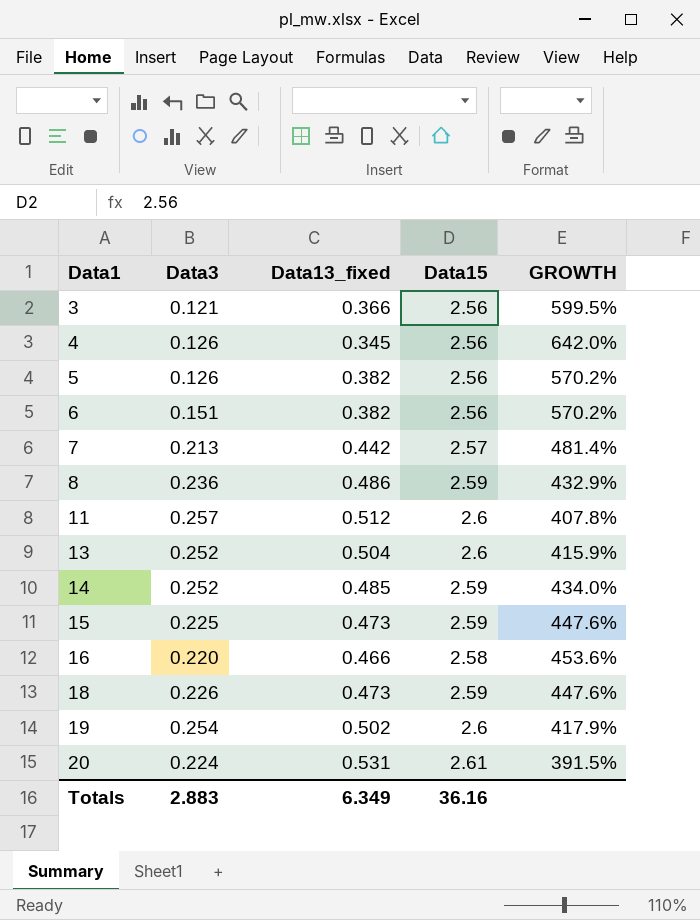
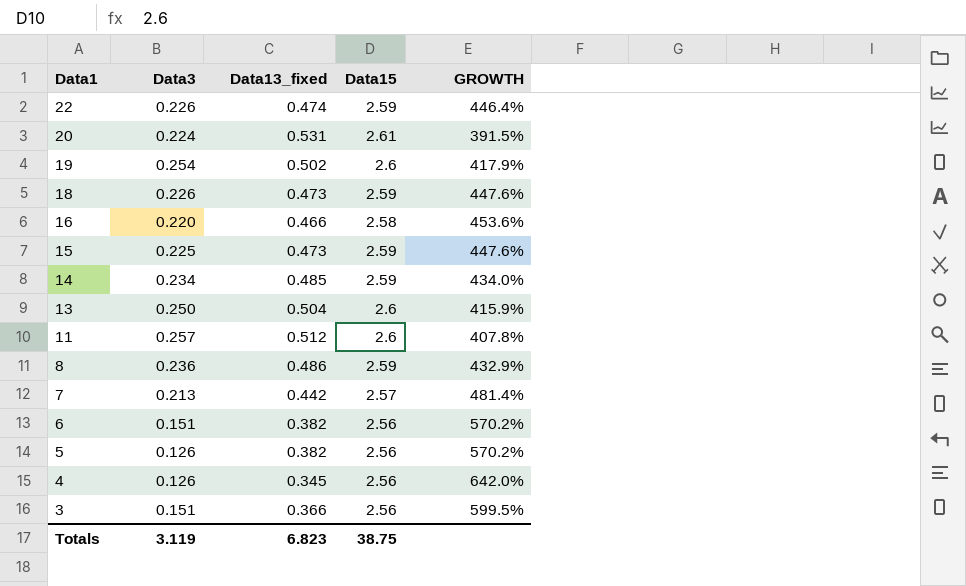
row order: Data1 ascending -> Data1 descending
row 22: none -> 0.226 | 0.474 | 2.59 | 446.4%
14 | Data3: 0.252 -> 0.234
13 | Data3: 0.252 -> 0.250
3 | Data3: 0.121 -> 0.151
Totals | Data3: 2.883 -> 3.119
Totals | Data13_fixed: 6.349 -> 6.823
Totals | Data15: 36.16 -> 38.75

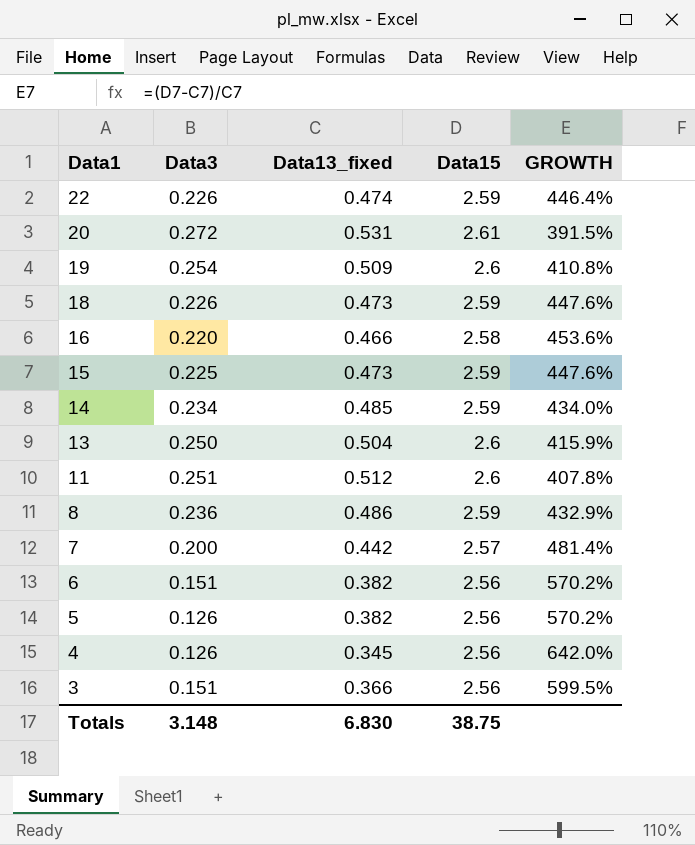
20 | Data3: 0.224 -> 0.272
19 | Data13_fixed: 0.502 -> 0.509
19 | GROWTH: 417.9% -> 410.8%
11 | Data3: 0.257 -> 0.251
7 | Data3: 0.213 -> 0.200
Totals | Data3: 3.119 -> 3.148
Totals | Data13_fixed: 6.823 -> 6.830

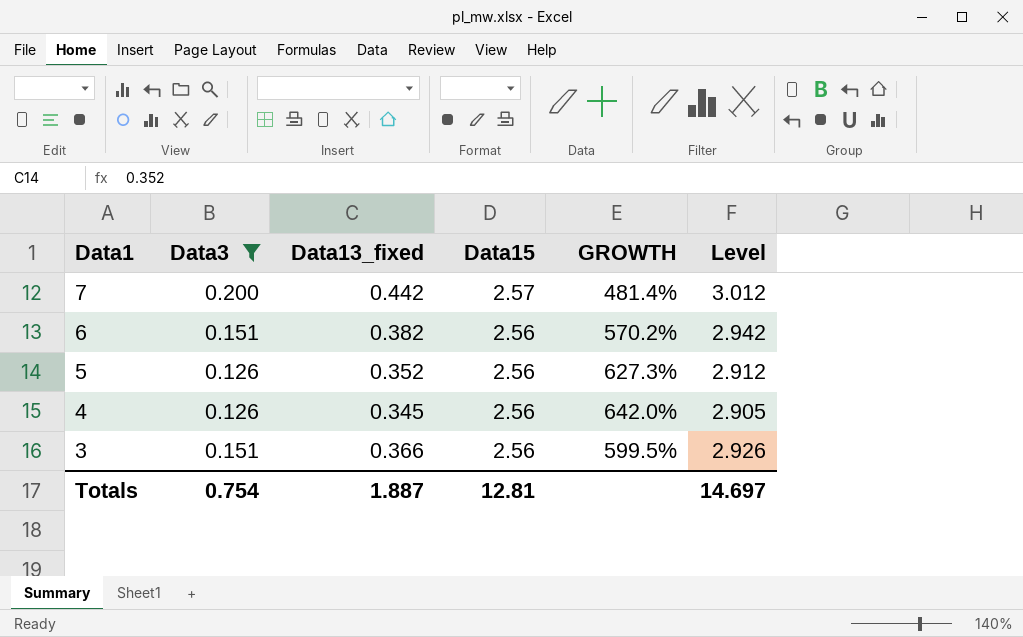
filter: none -> Data3 <= 0.200
column Level | formula: none -> [Data13_fixed] + [Data15]
5 | Data13_fixed: 0.382 -> 0.352
5 | GROWTH: 570.2% -> 627.3%
Totals | Data3: 3.148 -> 0.754
Totals | Data13_fixed: 6.830 -> 1.887
Totals | Data15: 38.75 -> 12.81

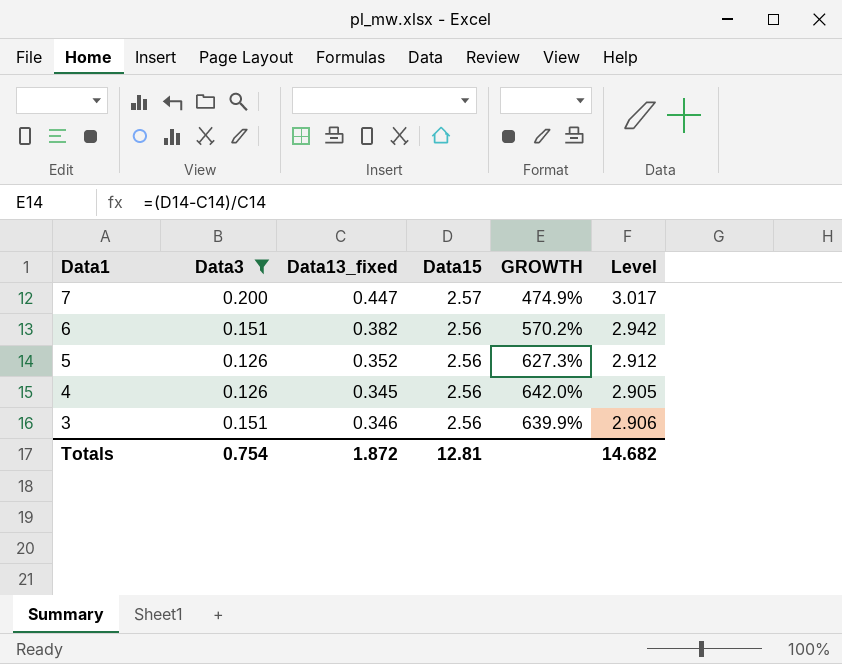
7 | Data13_fixed: 0.442 -> 0.447
7 | GROWTH: 481.4% -> 474.9%
7 | Level: 3.012 -> 3.017
3 | Data13_fixed: 0.366 -> 0.346
3 | GROWTH: 599.5% -> 639.9%
3 | Level: 2.926 -> 2.906
Totals | Data13_fixed: 1.887 -> 1.872
Totals | Level: 14.697 -> 14.682

